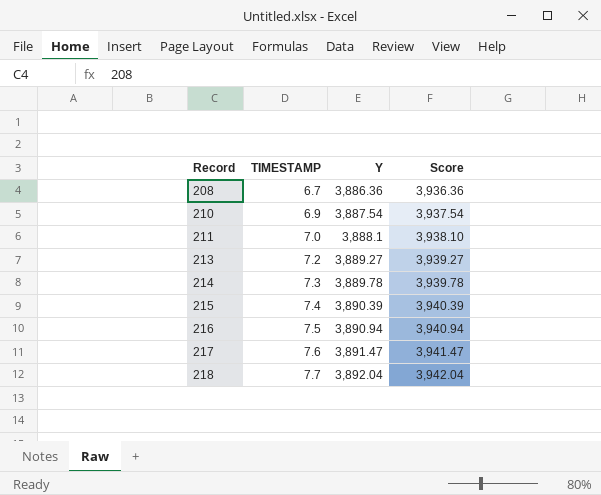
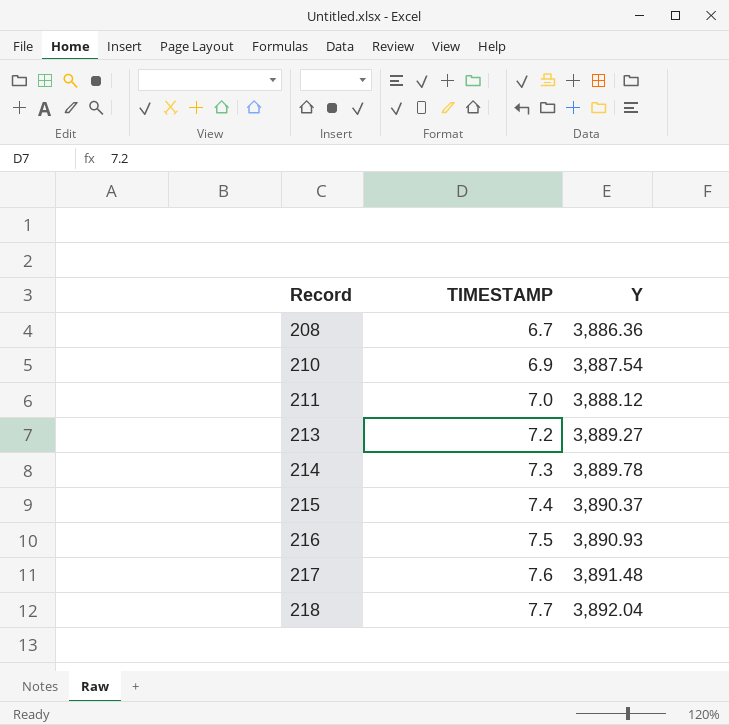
column Score | formula: [Y] + 50 -> none
211 | Y: 3,888.1 -> 3,888.12
215 | Y: 3,890.39 -> 3,890.37
216 | Y: 3,890.94 -> 3,890.93
217 | Y: 3,891.47 -> 3,891.48

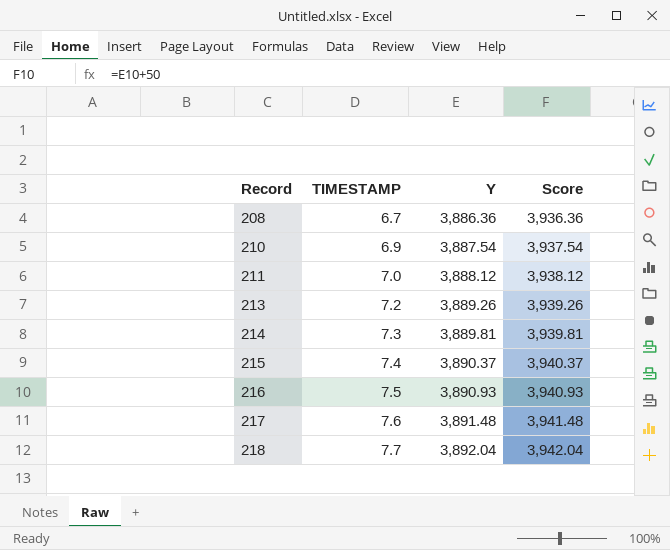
column Score | formula: none -> [Y] + 50
213 | Y: 3,889.27 -> 3,889.26
214 | Y: 3,889.78 -> 3,889.81

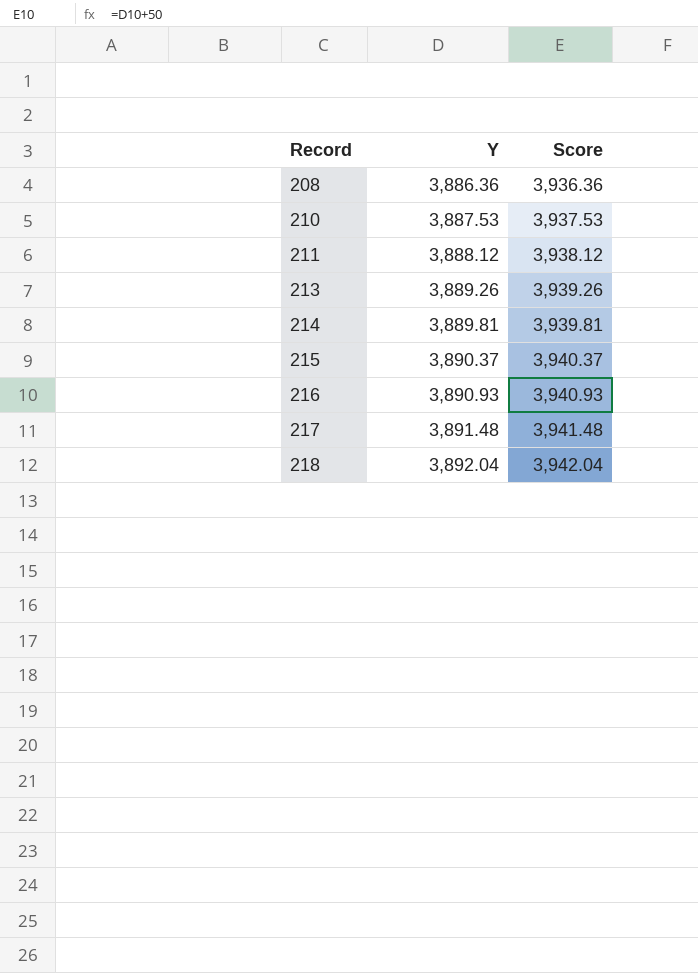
column TIMESTAMP | position: 2 -> none
210 | Y: 3,887.54 -> 3,887.53
210 | Score: 3,937.54 -> 3,937.53

